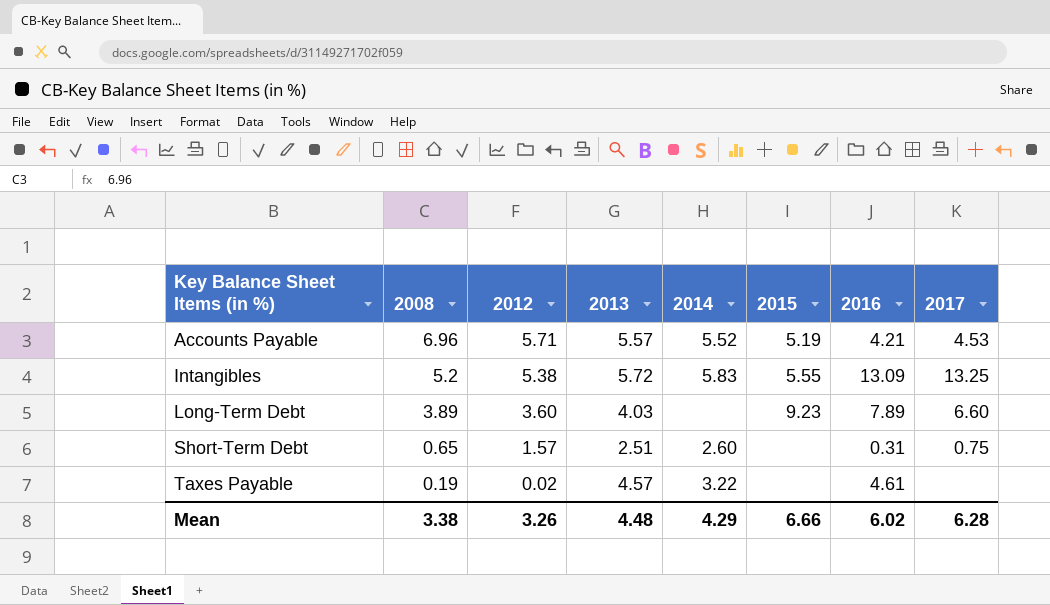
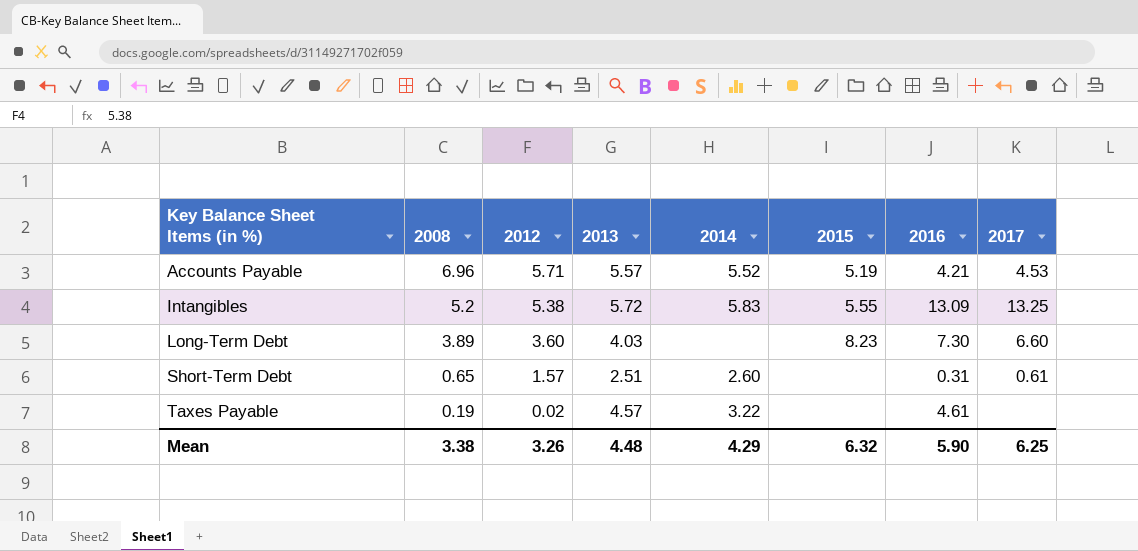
Long-Term Debt | 2015: 9.23 -> 8.23
Long-Term Debt | 2016: 7.89 -> 7.30
Short-Term Debt | 2017: 0.75 -> 0.61
Mean | 2015: 6.66 -> 6.32
Mean | 2016: 6.02 -> 5.90
Mean | 2017: 6.28 -> 6.25

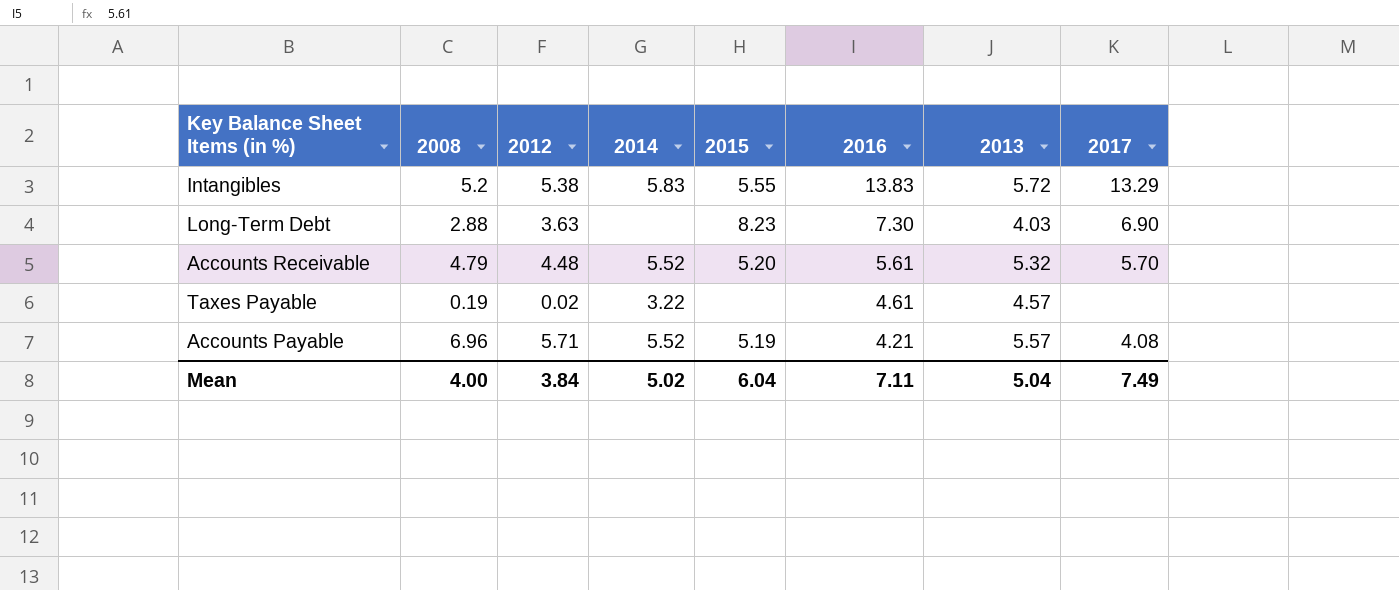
row order: Key Balance Sheet Items (in %) ascending -> 2016 descending
column 2013 | position: 4 -> 7
row Short-Term Debt: 0.65 | 1.57 | 2.51 | 2.60 | none | 0.31 | 0.61 -> none
Intangibles | 2016: 13.09 -> 13.83
Intangibles | 2017: 13.25 -> 13.29
Long-Term Debt | 2008: 3.89 -> 2.88
Long-Term Debt | 2012: 3.60 -> 3.63
Long-Term Debt | 2017: 6.60 -> 6.90
row Accounts Receivable: none -> 4.79 | 4.48 | 5.52 | 5.20 | 5.61 | 5.32 | 5.70
Accounts Payable | 2017: 4.53 -> 4.08
Mean | 2008: 3.38 -> 4.00
Mean | 2012: 3.26 -> 3.84
Mean | 2014: 4.29 -> 5.02
Mean | 2015: 6.32 -> 6.04
Mean | 2016: 5.90 -> 7.11
Mean | 2013: 4.48 -> 5.04
Mean | 2017: 6.25 -> 7.49

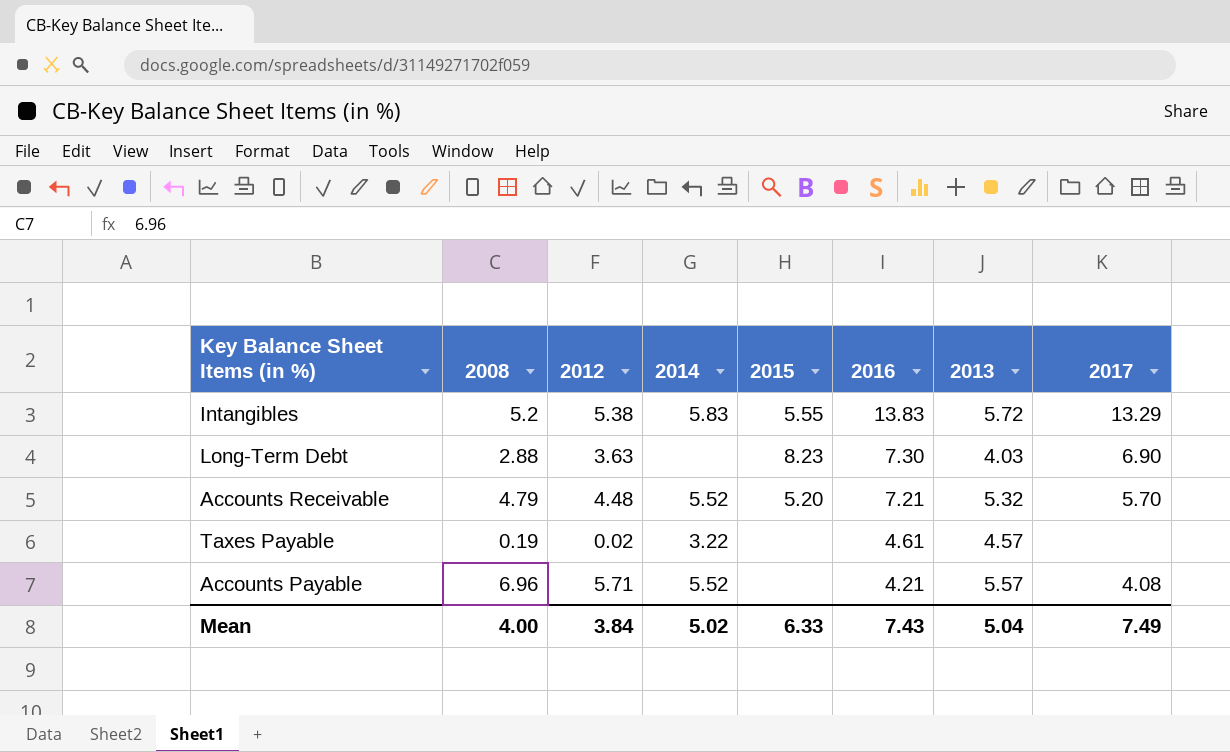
Accounts Receivable | 2016: 5.61 -> 7.21
Accounts Payable | 2015: 5.19 -> none
Mean | 2015: 6.04 -> 6.33
Mean | 2016: 7.11 -> 7.43

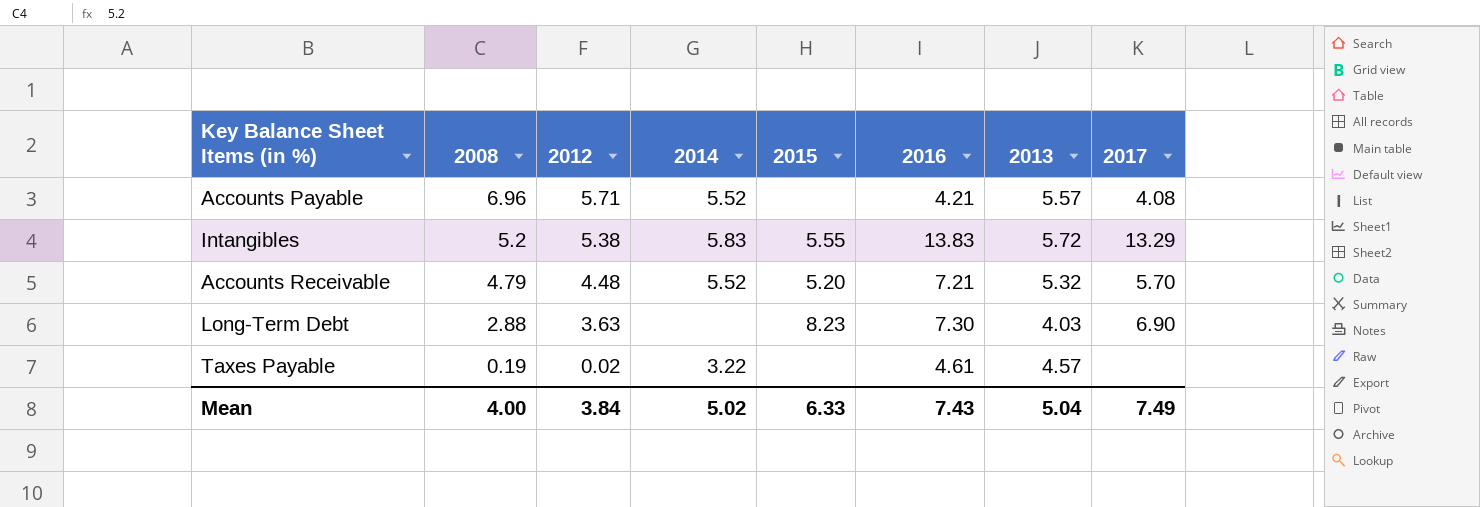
row order: 2016 descending -> 2008 descending

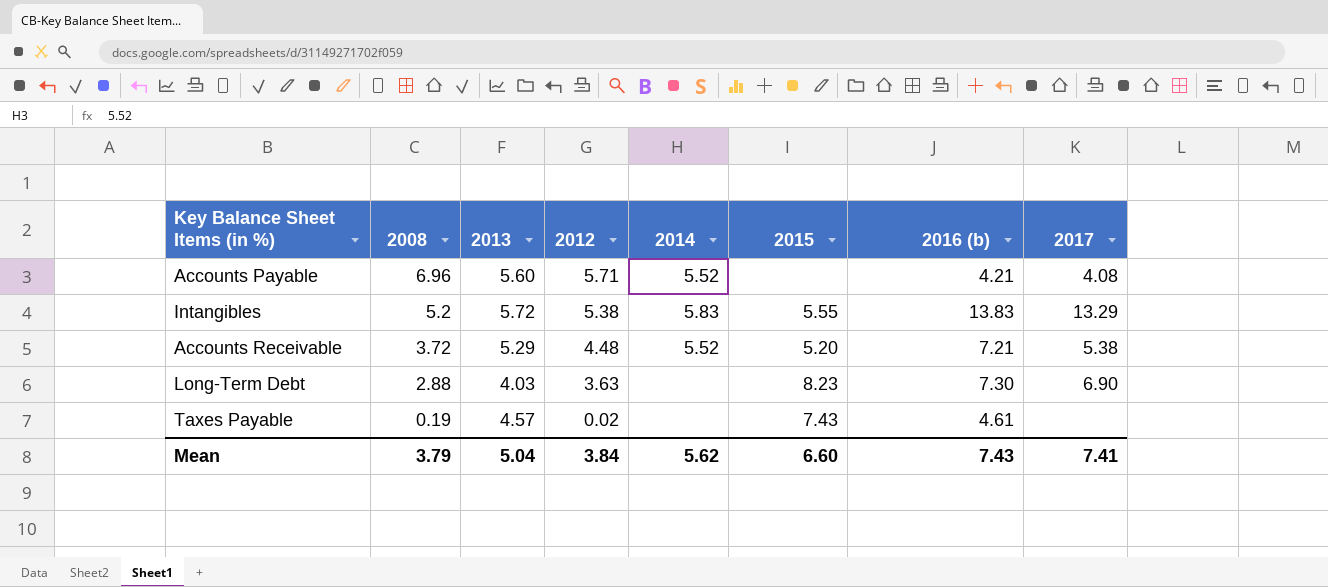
column 2013 | position: 7 -> 3
column name: 2016 -> 2016 (b)
Accounts Payable | 2013: 5.57 -> 5.60
Accounts Receivable | 2008: 4.79 -> 3.72
Accounts Receivable | 2013: 5.32 -> 5.29
Accounts Receivable | 2017: 5.70 -> 5.38
Taxes Payable | 2014: 3.22 -> none
Taxes Payable | 2015: none -> 7.43
Mean | 2008: 4.00 -> 3.79
Mean | 2014: 5.02 -> 5.62
Mean | 2015: 6.33 -> 6.60
Mean | 2017: 7.49 -> 7.41

